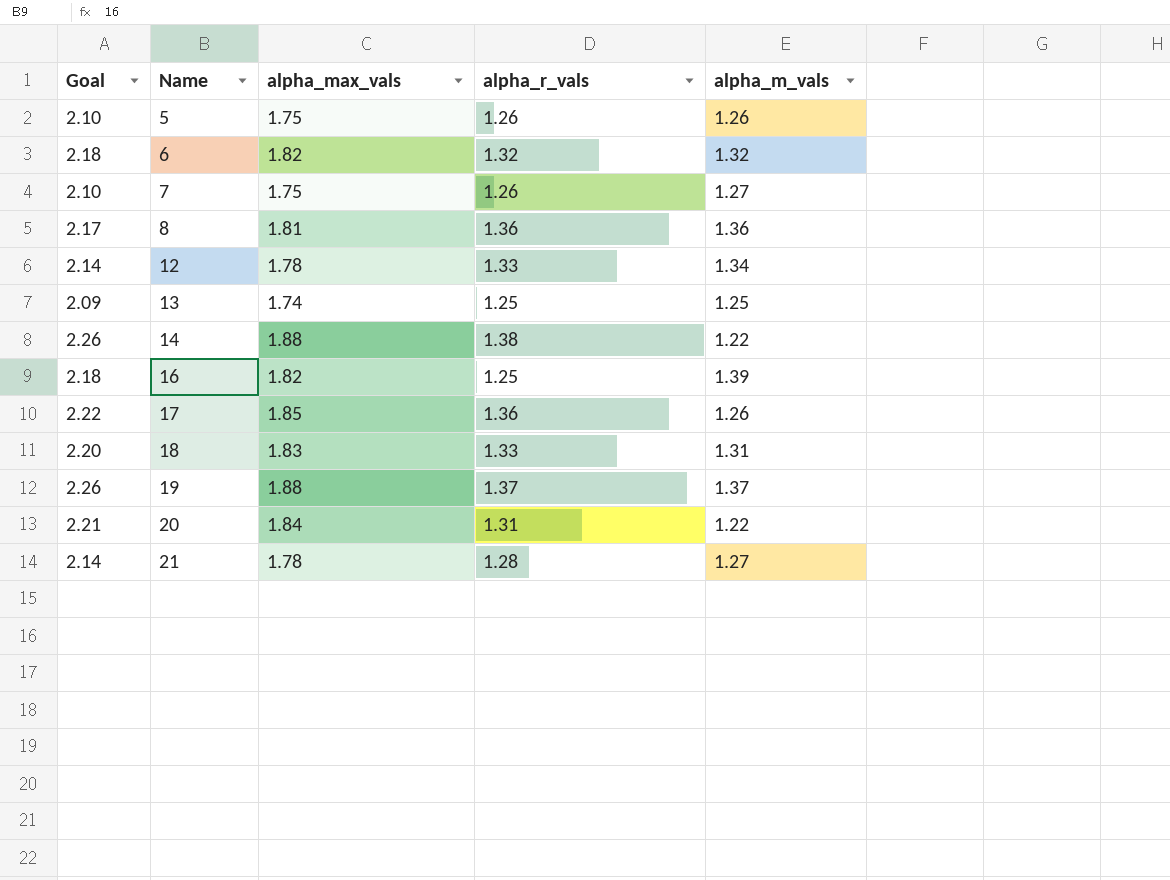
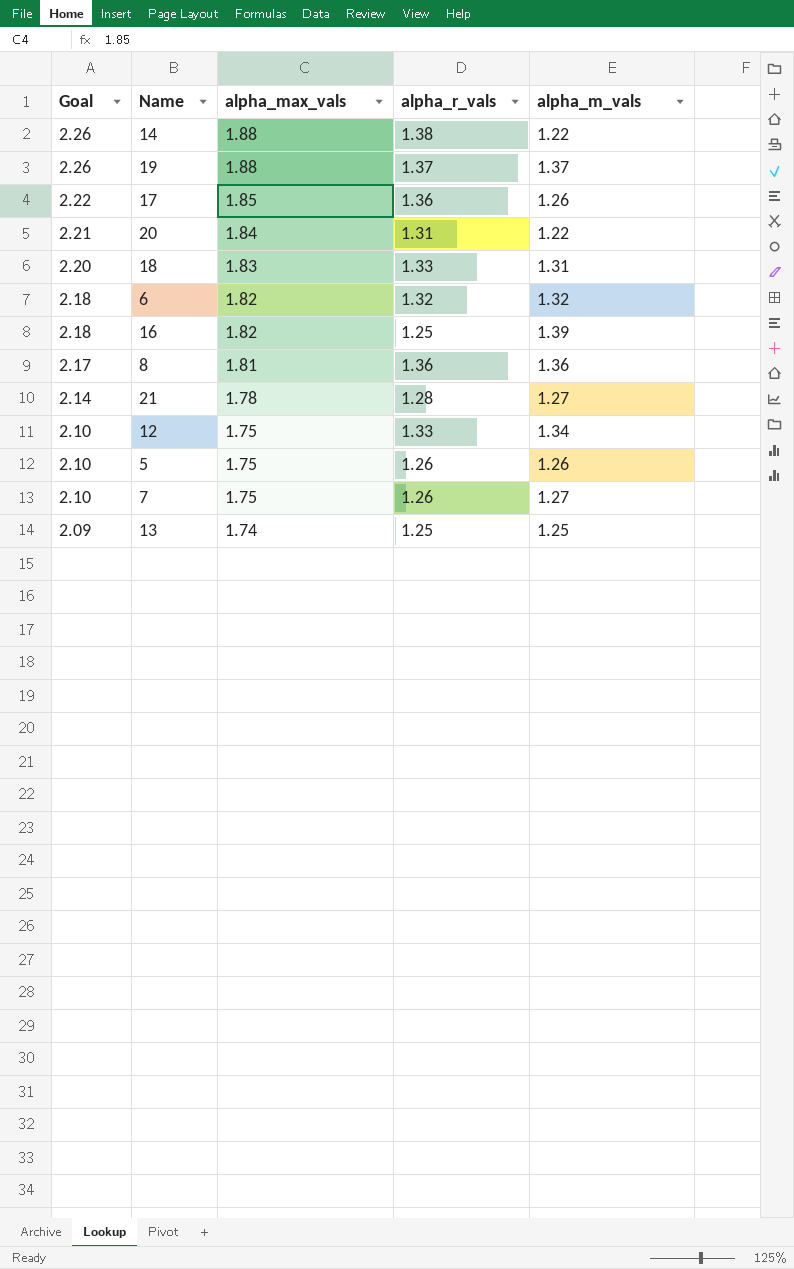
row order: Name ascending -> Goal descending
12 | Goal: 2.14 -> 2.10
12 | alpha_max_vals: 1.78 -> 1.75

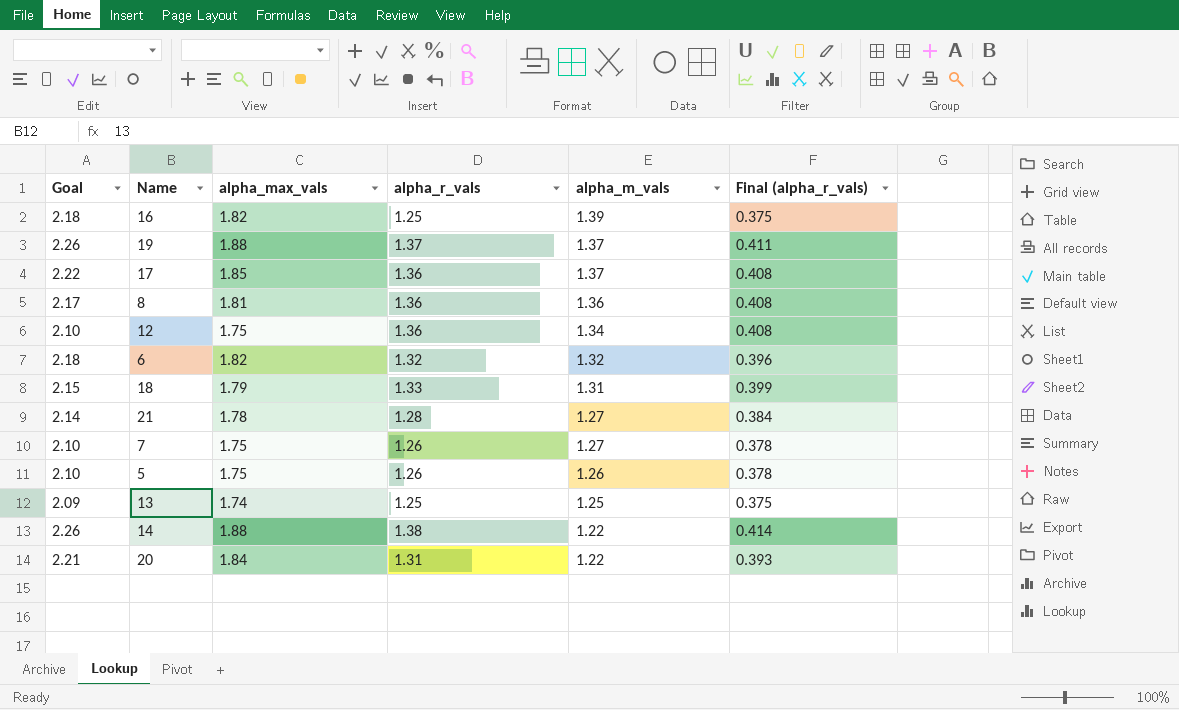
row order: Goal descending -> alpha_m_vals descending
column Final (alpha_r_vals) | formula: none -> [alpha_r_vals] * 0.3
17 | alpha_m_vals: 1.26 -> 1.37
12 | alpha_r_vals: 1.33 -> 1.36
18 | Goal: 2.20 -> 2.15
18 | alpha_max_vals: 1.83 -> 1.79

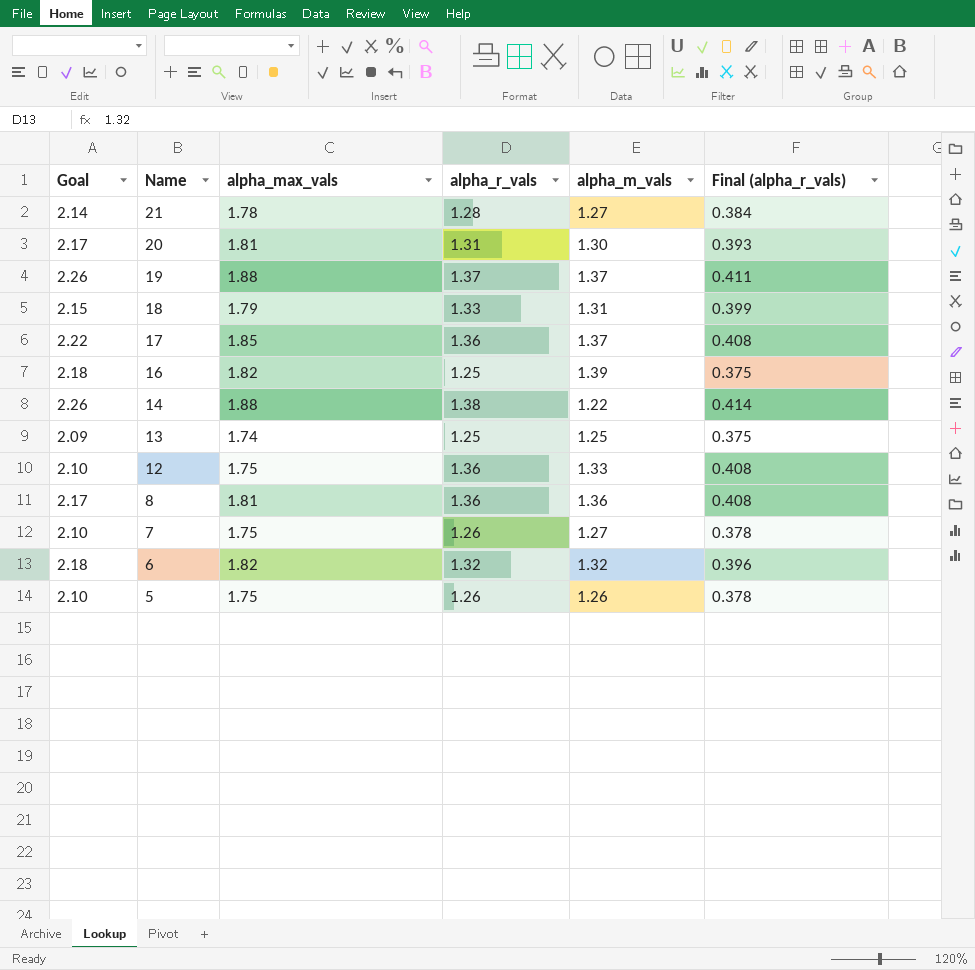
row order: alpha_m_vals descending -> Name descending
20 | Goal: 2.21 -> 2.17
20 | alpha_max_vals: 1.84 -> 1.81
20 | alpha_m_vals: 1.22 -> 1.30
12 | alpha_m_vals: 1.34 -> 1.33

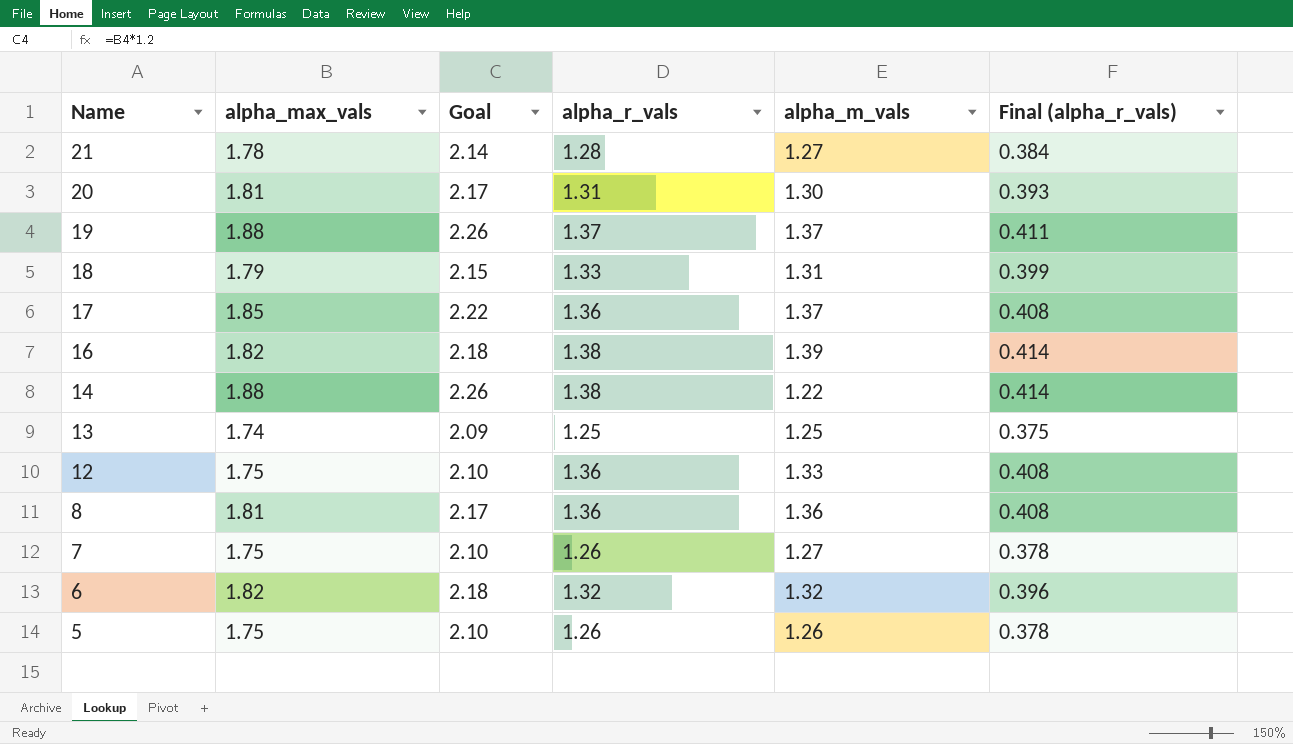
column Goal | position: 1 -> 3
16 | alpha_r_vals: 1.25 -> 1.38
16 | Final (alpha_r_vals): 0.375 -> 0.414

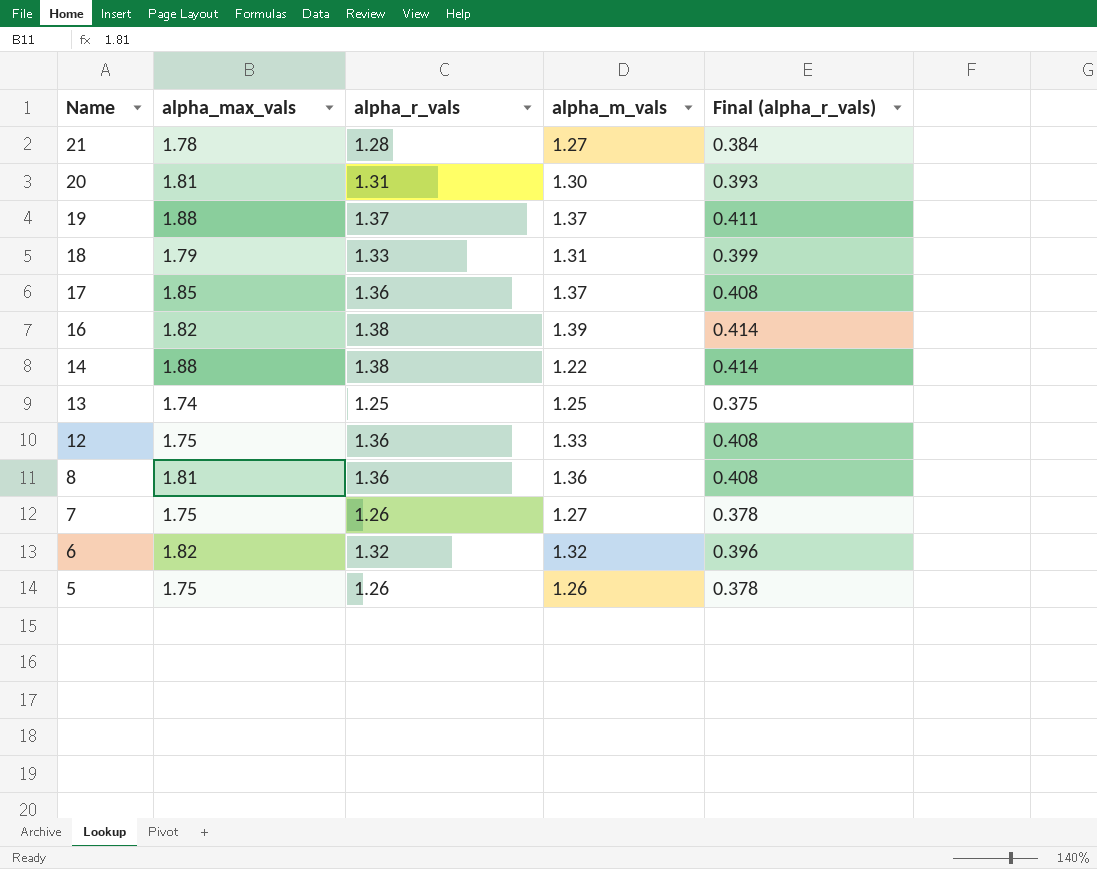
column Goal | formula: [alpha_max_vals] * 1.2 -> none

